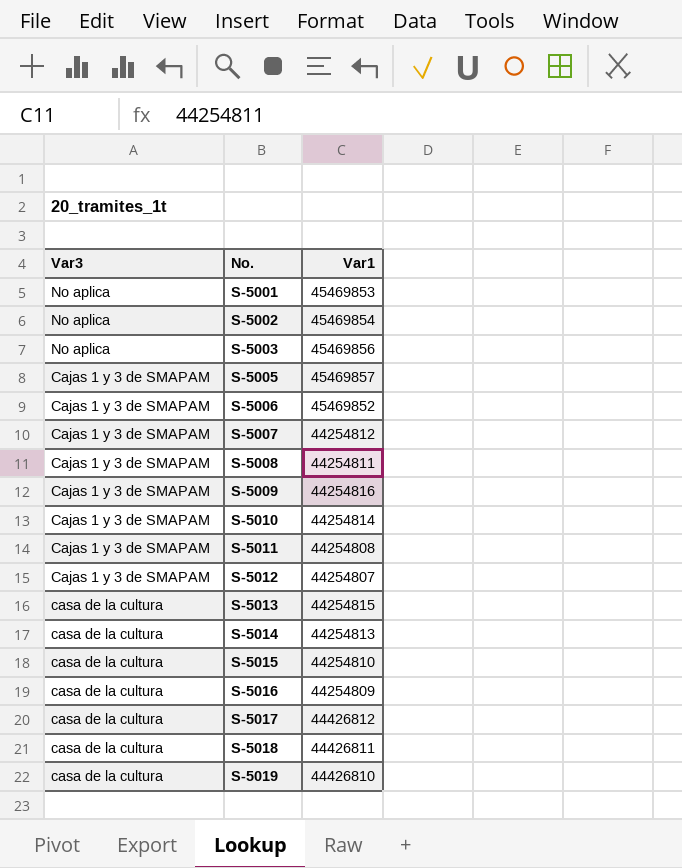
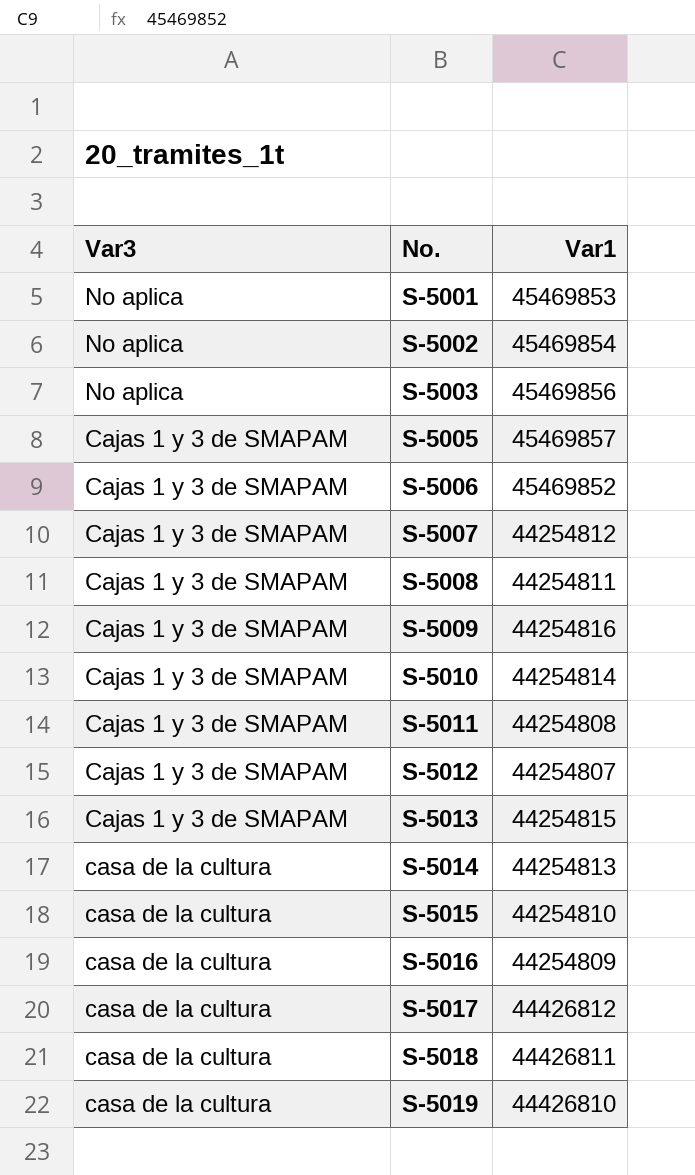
S-5013 | Var3: casa de la cultura -> Cajas 1 y 3 de SMAPAM

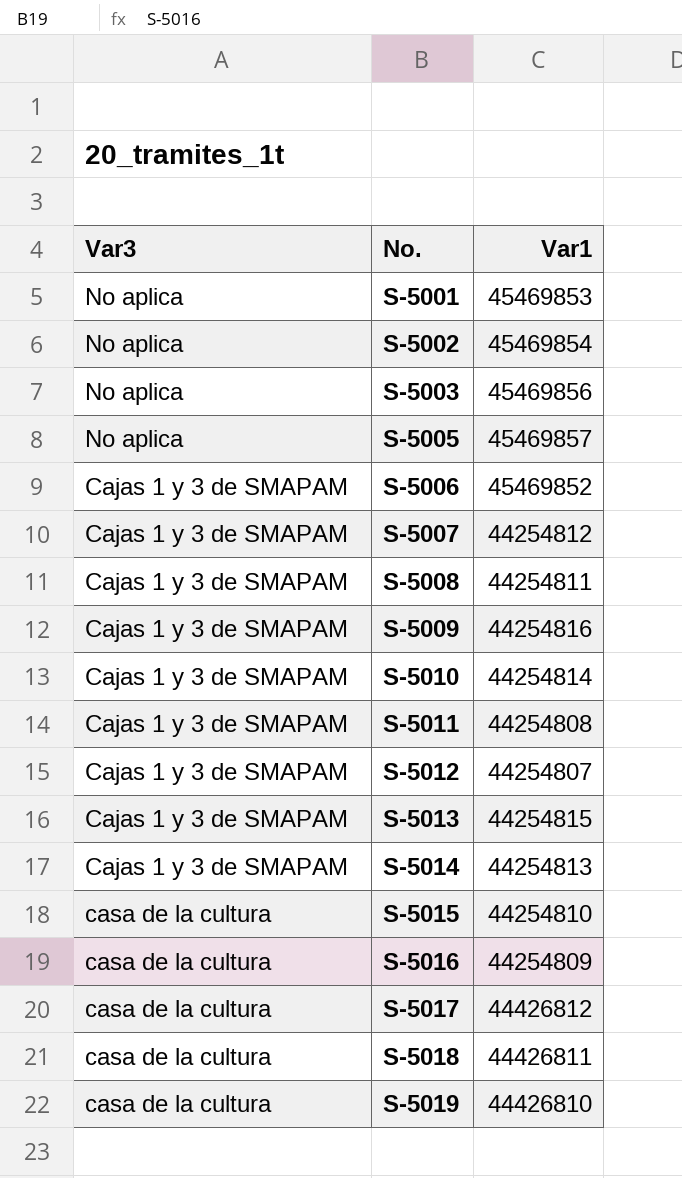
S-5005 | Var3: Cajas 1 y 3 de SMAPAM -> No aplica
S-5014 | Var3: casa de la cultura -> Cajas 1 y 3 de SMAPAM

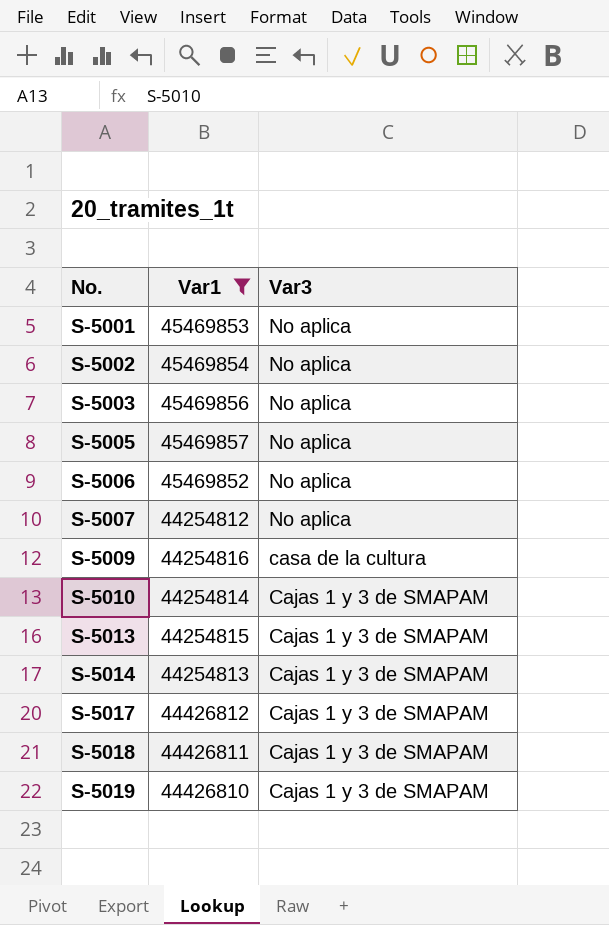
filter: none -> Var1 >= 44254812
column Var3 | position: 1 -> 3
S-5006 | Var3: Cajas 1 y 3 de SMAPAM -> No aplica
S-5007 | Var3: Cajas 1 y 3 de SMAPAM -> No aplica
S-5009 | Var3: Cajas 1 y 3 de SMAPAM -> casa de la cultura
S-5017 | Var3: casa de la cultura -> Cajas 1 y 3 de SMAPAM
S-5018 | Var3: casa de la cultura -> Cajas 1 y 3 de SMAPAM
S-5019 | Var3: casa de la cultura -> Cajas 1 y 3 de SMAPAM

